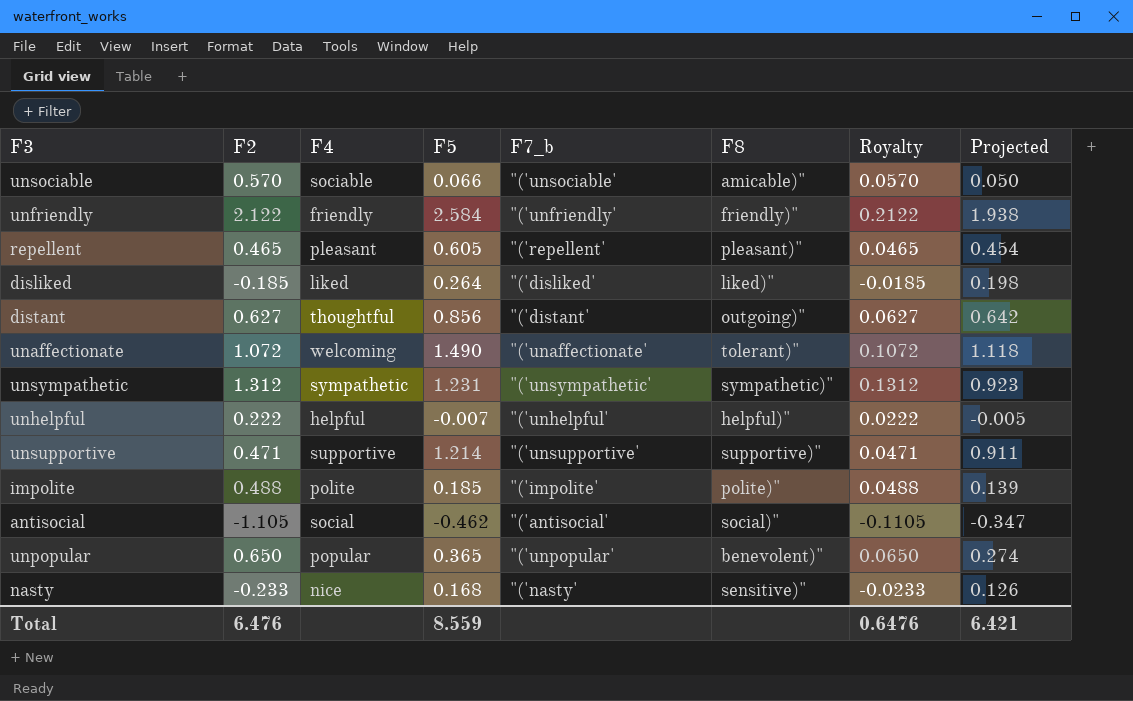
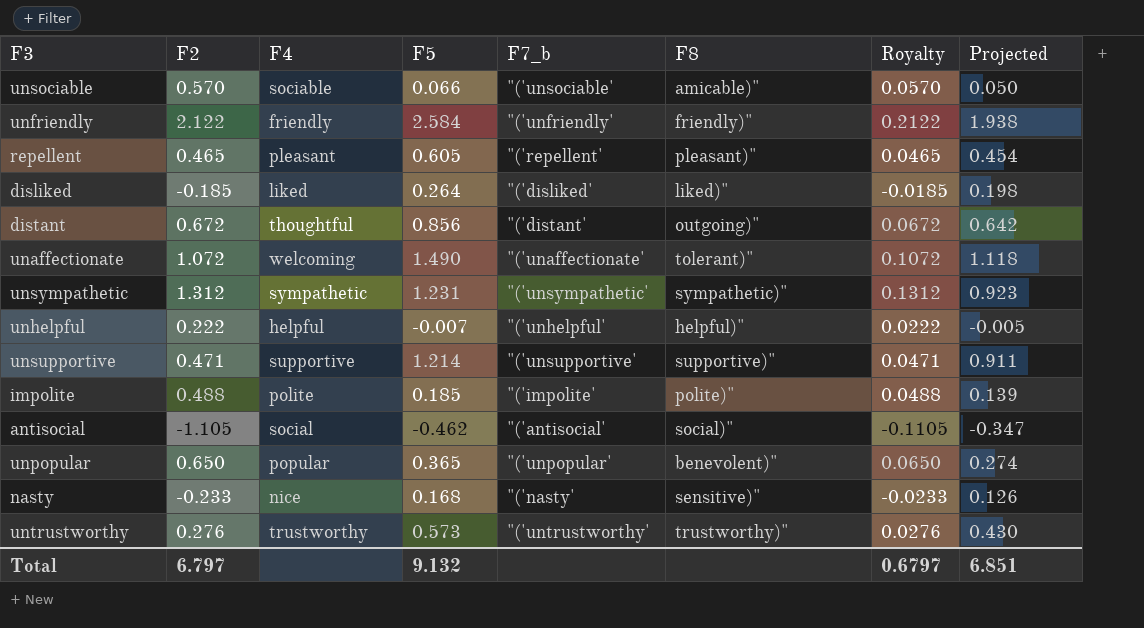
distant | F2: 0.627 -> 0.672
distant | Royalty: 0.0627 -> 0.0672
row untrustworthy: none -> 0.276 | trustworthy | 0.573 | "('untrustworthy' | trustworthy)" | 0.0276 | 0.430
Total | F2: 6.476 -> 6.797
Total | F5: 8.559 -> 9.132
Total | Royalty: 0.6476 -> 0.6797
Total | Projected: 6.421 -> 6.851

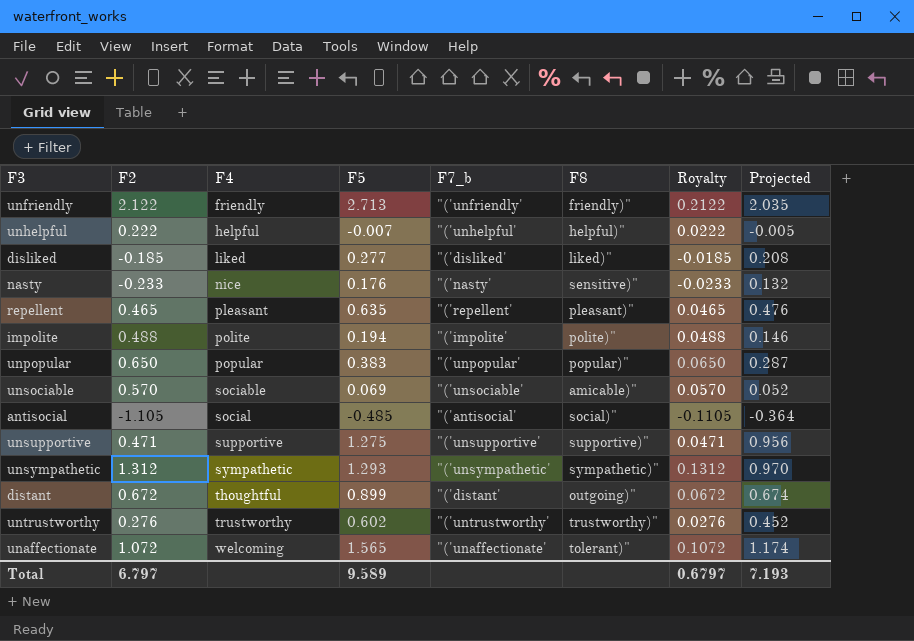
row order: none -> F4 ascending
unfriendly | F5: 2.584 -> 2.713
unfriendly | Projected: 1.938 -> 2.035
disliked | F5: 0.264 -> 0.277
disliked | Projected: 0.198 -> 0.208
nasty | F5: 0.168 -> 0.176
nasty | Projected: 0.126 -> 0.132
repellent | F5: 0.605 -> 0.635
repellent | Projected: 0.454 -> 0.476
impolite | F5: 0.185 -> 0.194
impolite | Projected: 0.139 -> 0.146
unpopular | F5: 0.365 -> 0.383
unpopular | F8: benevolent)" -> popular)"
unpopular | Projected: 0.274 -> 0.287
unsociable | F5: 0.066 -> 0.069
unsociable | Projected: 0.050 -> 0.052
antisocial | F5: -0.462 -> -0.485
antisocial | Projected: -0.347 -> -0.364
unsupportive | F5: 1.214 -> 1.275
unsupportive | Projected: 0.911 -> 0.956
unsympathetic | F5: 1.231 -> 1.293
unsympathetic | Projected: 0.923 -> 0.970
distant | F5: 0.856 -> 0.899
distant | Projected: 0.642 -> 0.674
untrustworthy | F5: 0.573 -> 0.602
untrustworthy | Projected: 0.430 -> 0.452
unaffectionate | F5: 1.490 -> 1.565
unaffectionate | Projected: 1.118 -> 1.174
Total | F5: 9.132 -> 9.589
Total | Projected: 6.851 -> 7.193

